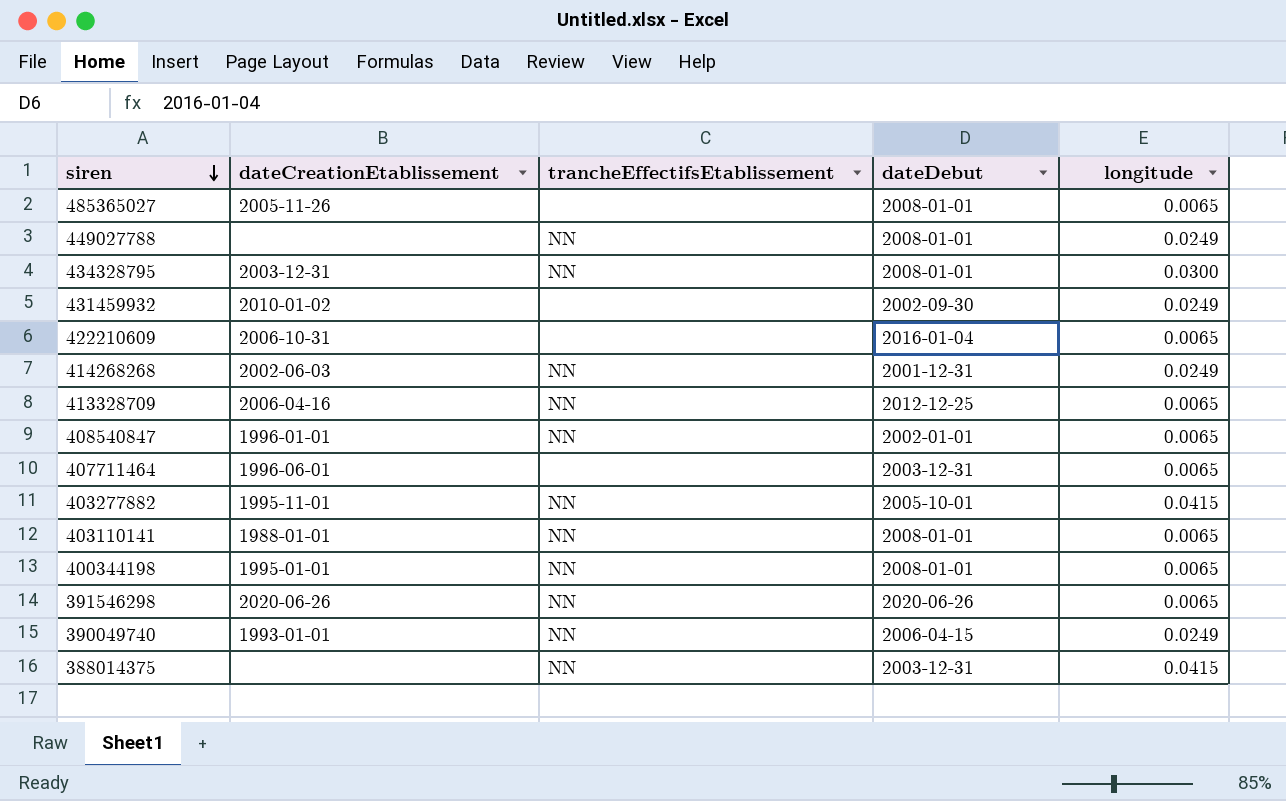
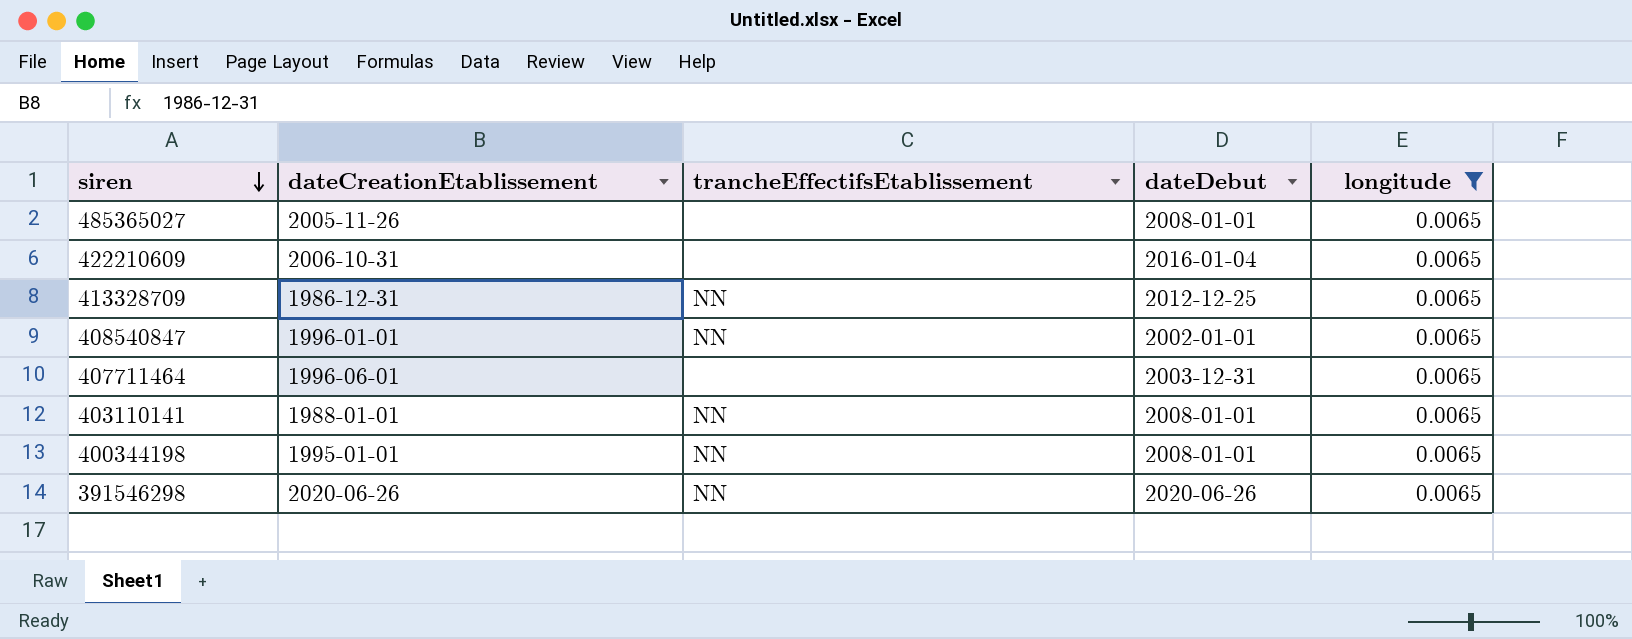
filter: none -> longitude = 0.0065
413328709 | dateCreationEtablissement: 2006-04-16 -> 1986-12-31

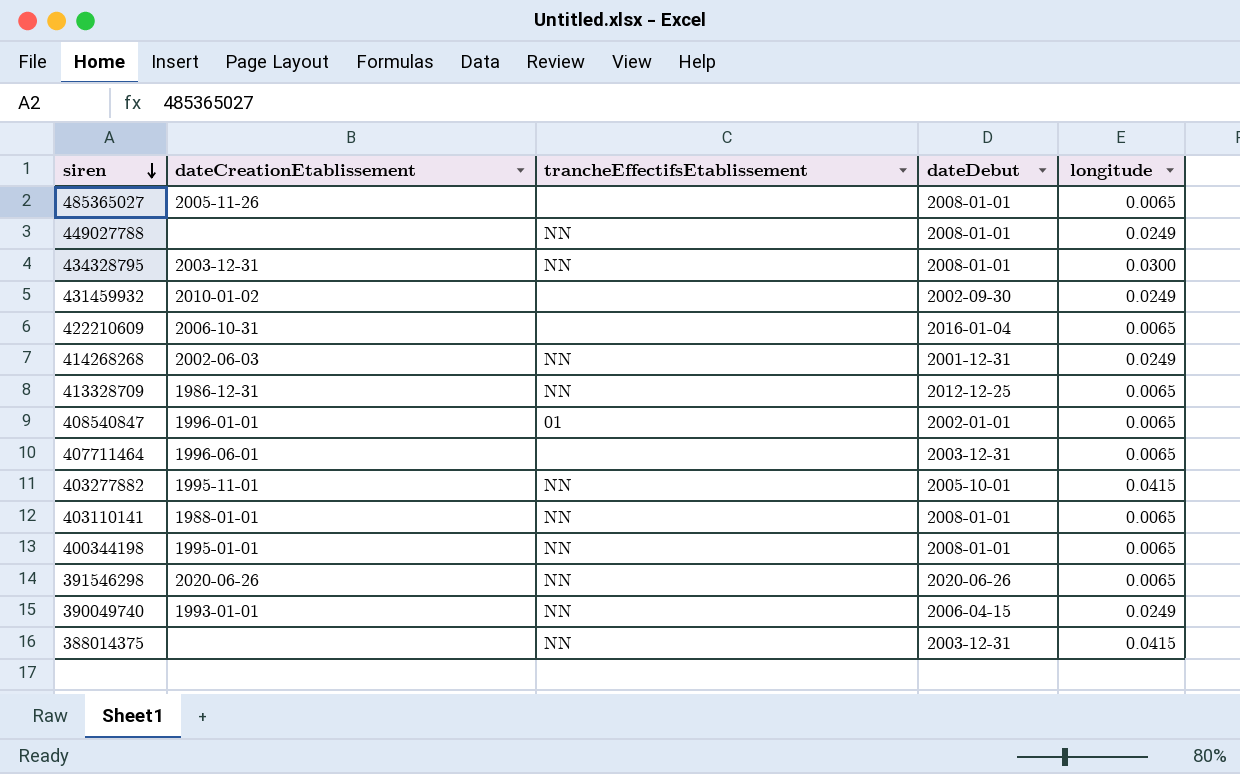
filter: longitude = 0.0065 -> none
408540847 | trancheEffectifsEtablissement: NN -> 01

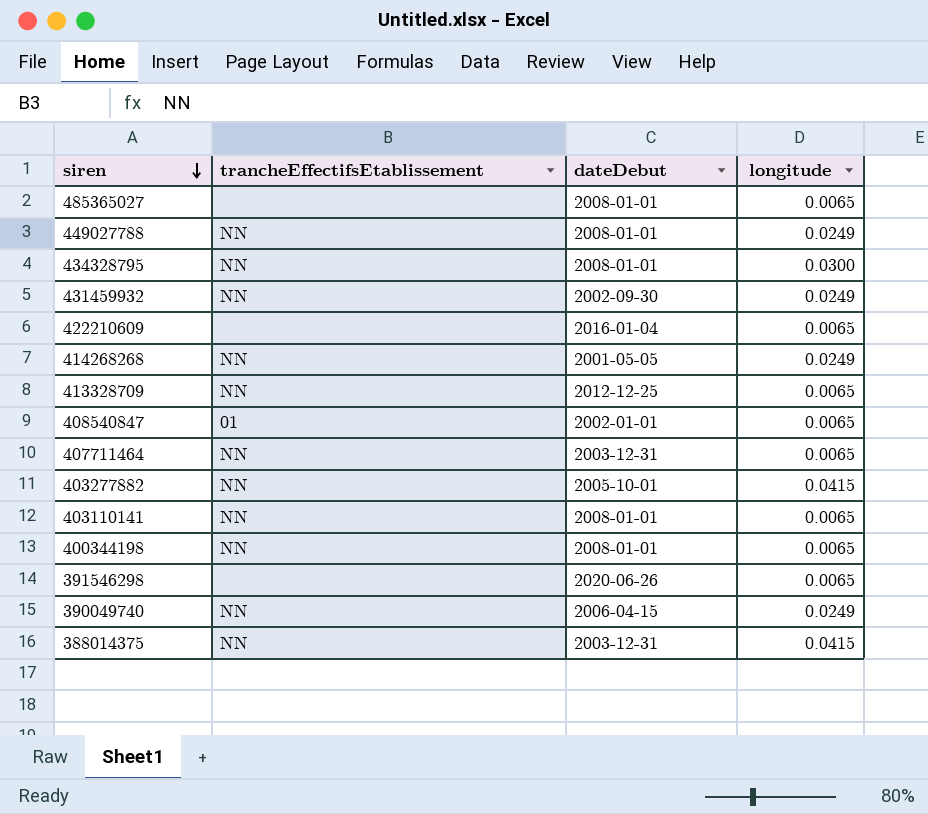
column dateCreationEtablissement | position: 2 -> none
431459932 | trancheEffectifsEtablissement: none -> NN
414268268 | dateDebut: 2001-12-31 -> 2001-05-05
407711464 | trancheEffectifsEtablissement: none -> NN
391546298 | trancheEffectifsEtablissement: NN -> none

